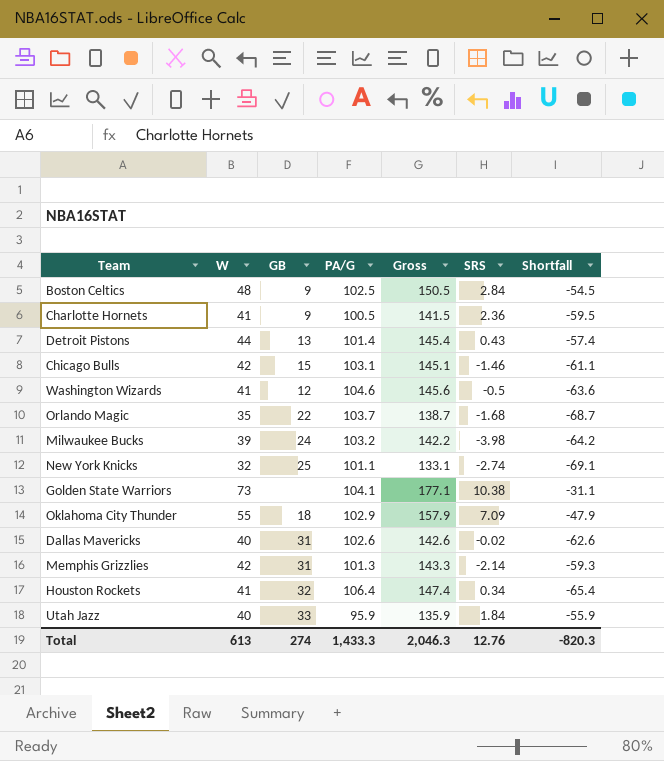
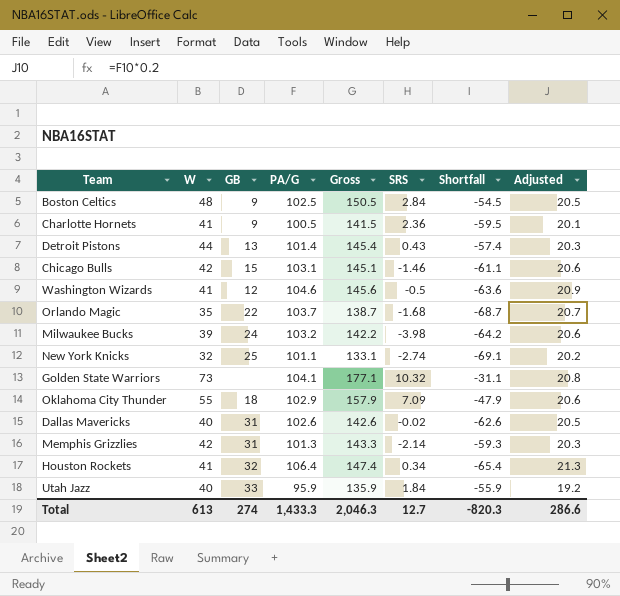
column Adjusted | formula: none -> [PA/G] * 0.2
Golden State Warriors | SRS: 10.38 -> 10.32
Total | SRS: 12.76 -> 12.7

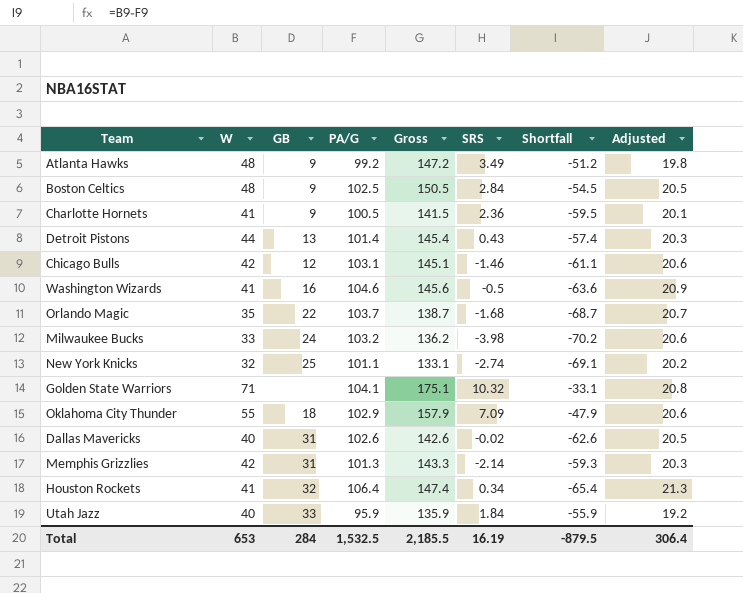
row Atlanta Hawks: none -> 48 | 9 | 99.2 | 147.2 | 3.49 | -51.2 | 19.8
Chicago Bulls | GB: 15 -> 12
Washington Wizards | GB: 12 -> 16
Milwaukee Bucks | W: 39 -> 33
Milwaukee Bucks | Gross: 142.2 -> 136.2
Milwaukee Bucks | Shortfall: -64.2 -> -70.2
Golden State Warriors | W: 73 -> 71
Golden State Warriors | Gross: 177.1 -> 175.1
Golden State Warriors | Shortfall: -31.1 -> -33.1
Total | W: 613 -> 653
Total | GB: 274 -> 284
Total | PA/G: 1,433.3 -> 1,532.5
Total | Gross: 2,046.3 -> 2,185.5
Total | SRS: 12.7 -> 16.19
Total | Shortfall: -820.3 -> -879.5
Total | Adjusted: 286.6 -> 306.4

